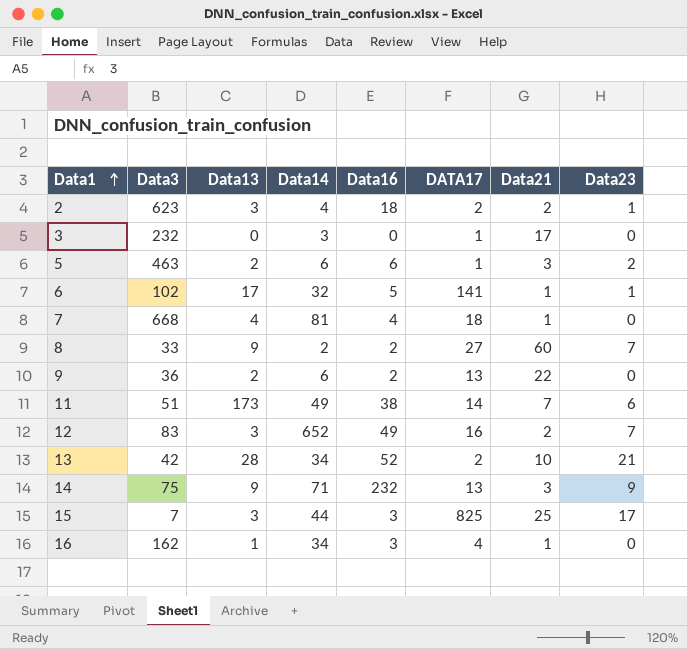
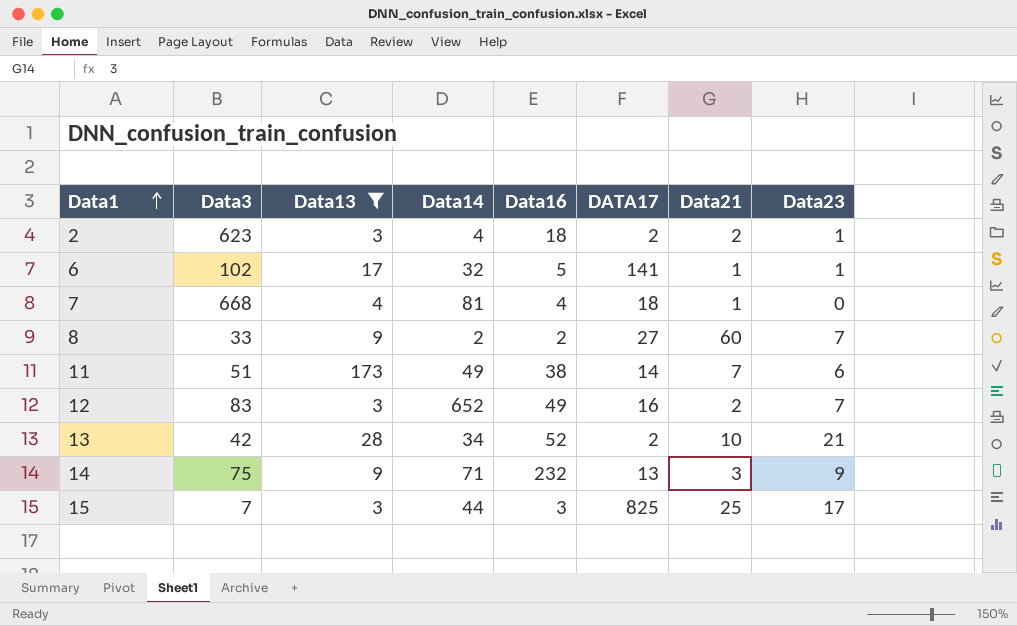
filter: none -> Data13 >= 3

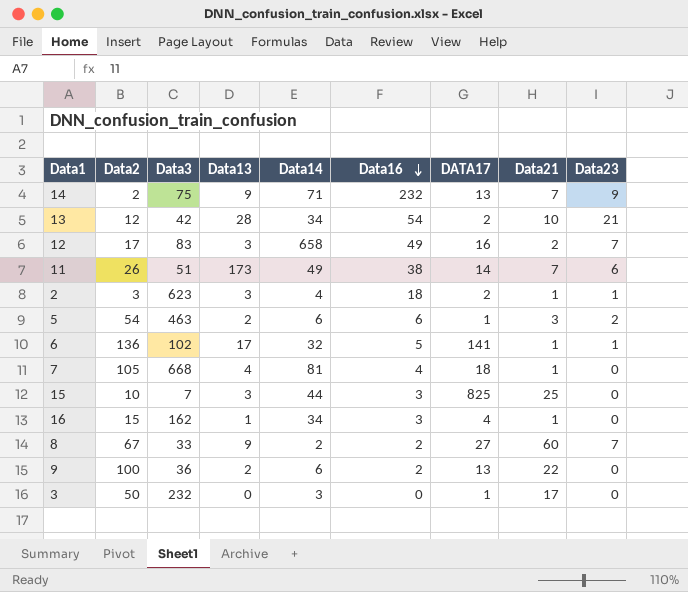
filter: Data13 >= 3 -> none
row order: Data1 ascending -> Data16 descending
column Data2 | position: none -> 2
14 | Data21: 3 -> 7
13 | Data16: 52 -> 54
12 | Data14: 652 -> 658
2 | Data21: 2 -> 1
15 | Data23: 17 -> 0

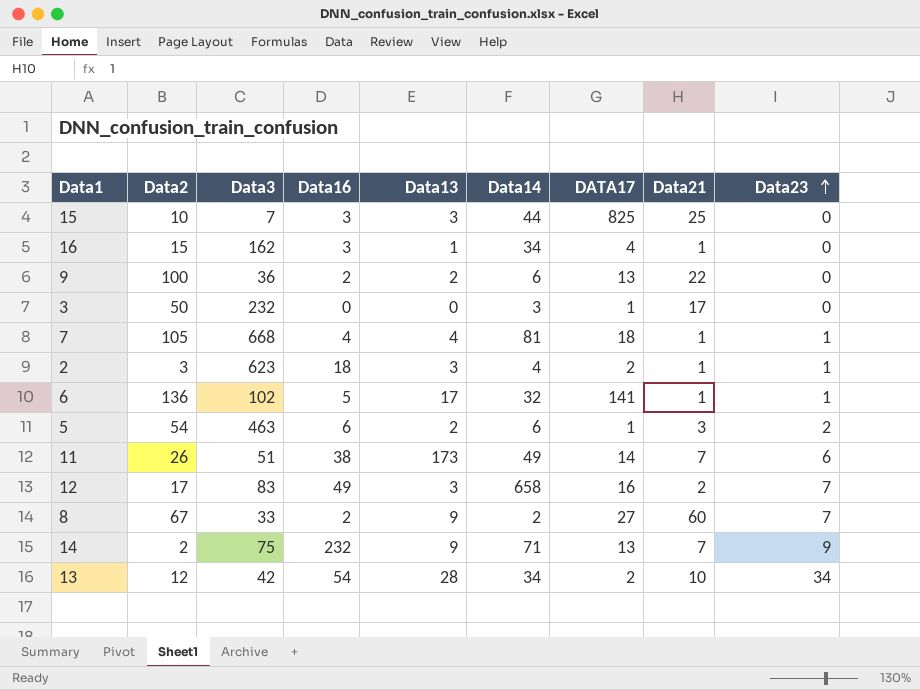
row order: Data16 descending -> Data23 ascending
column Data16 | position: 6 -> 4
7 | Data23: 0 -> 1
13 | Data23: 21 -> 34

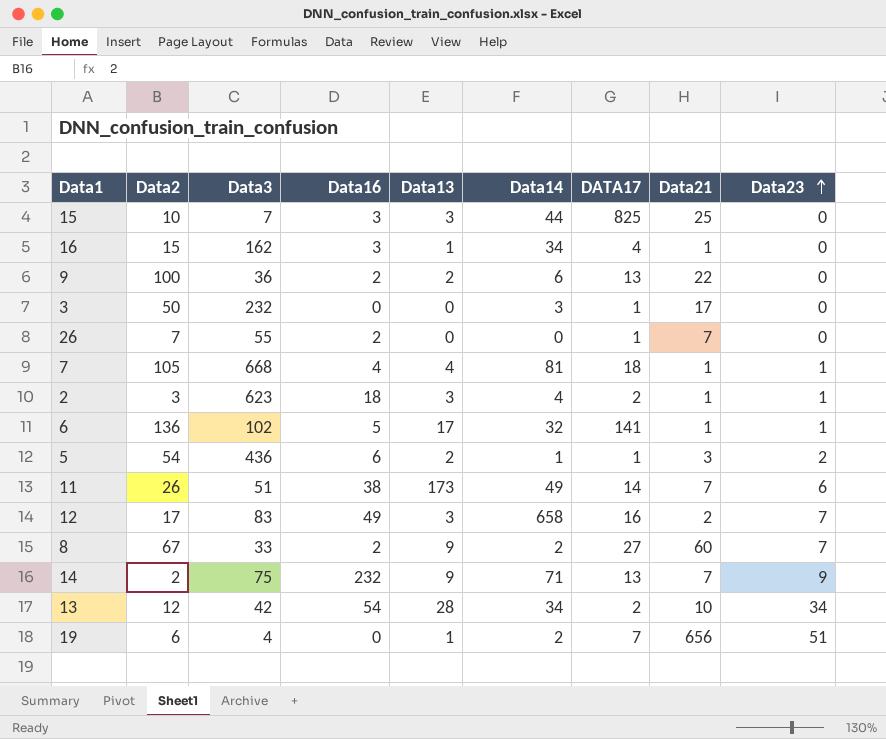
row 26: none -> 7 | 55 | 2 | 0 | 0 | 1 | 7 | 0
5 | Data3: 463 -> 436
5 | Data14: 6 -> 1
row 19: none -> 6 | 4 | 0 | 1 | 2 | 7 | 656 | 51

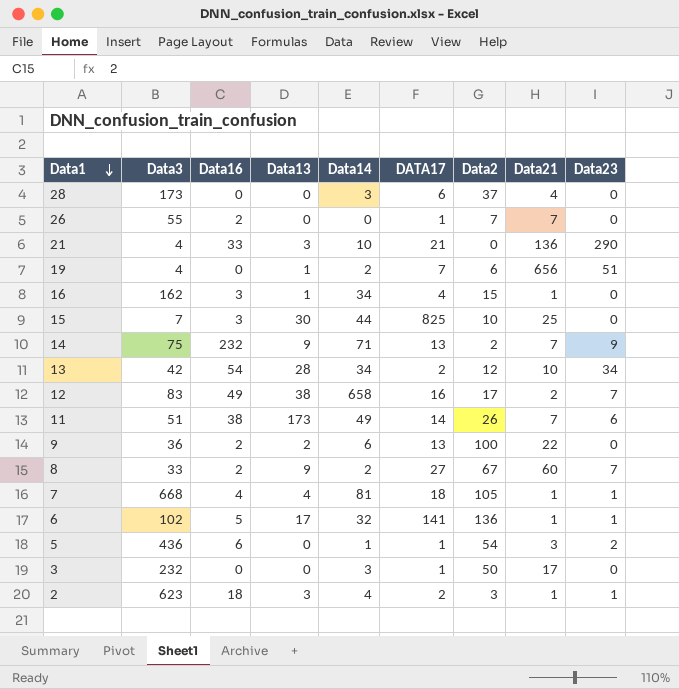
row order: Data23 ascending -> Data1 descending
column Data2 | position: 2 -> 7
row 28: none -> 173 | 0 | 0 | 3 | 6 | 37 | 4 | 0
row 21: none -> 4 | 33 | 3 | 10 | 21 | 0 | 136 | 290
15 | Data13: 3 -> 30
12 | Data13: 3 -> 38
5 | Data13: 2 -> 0

